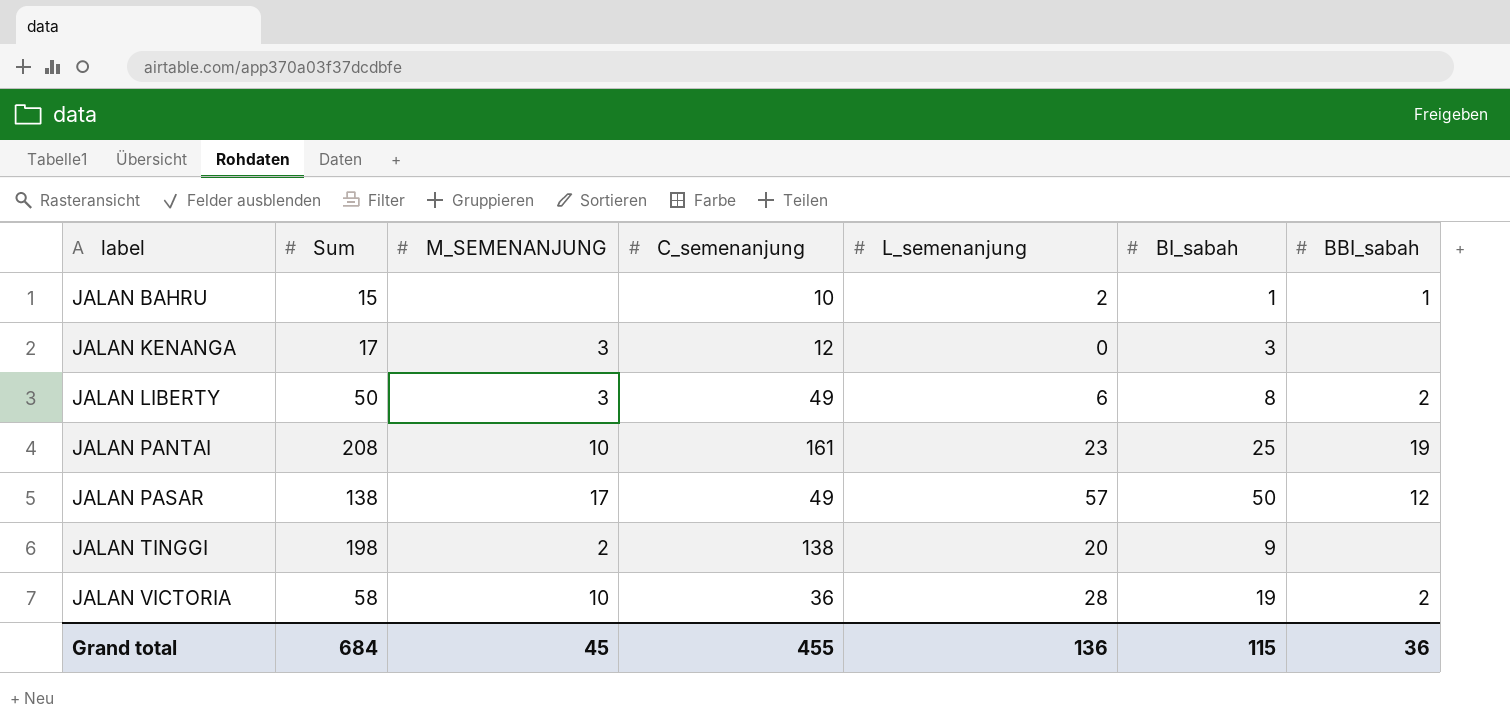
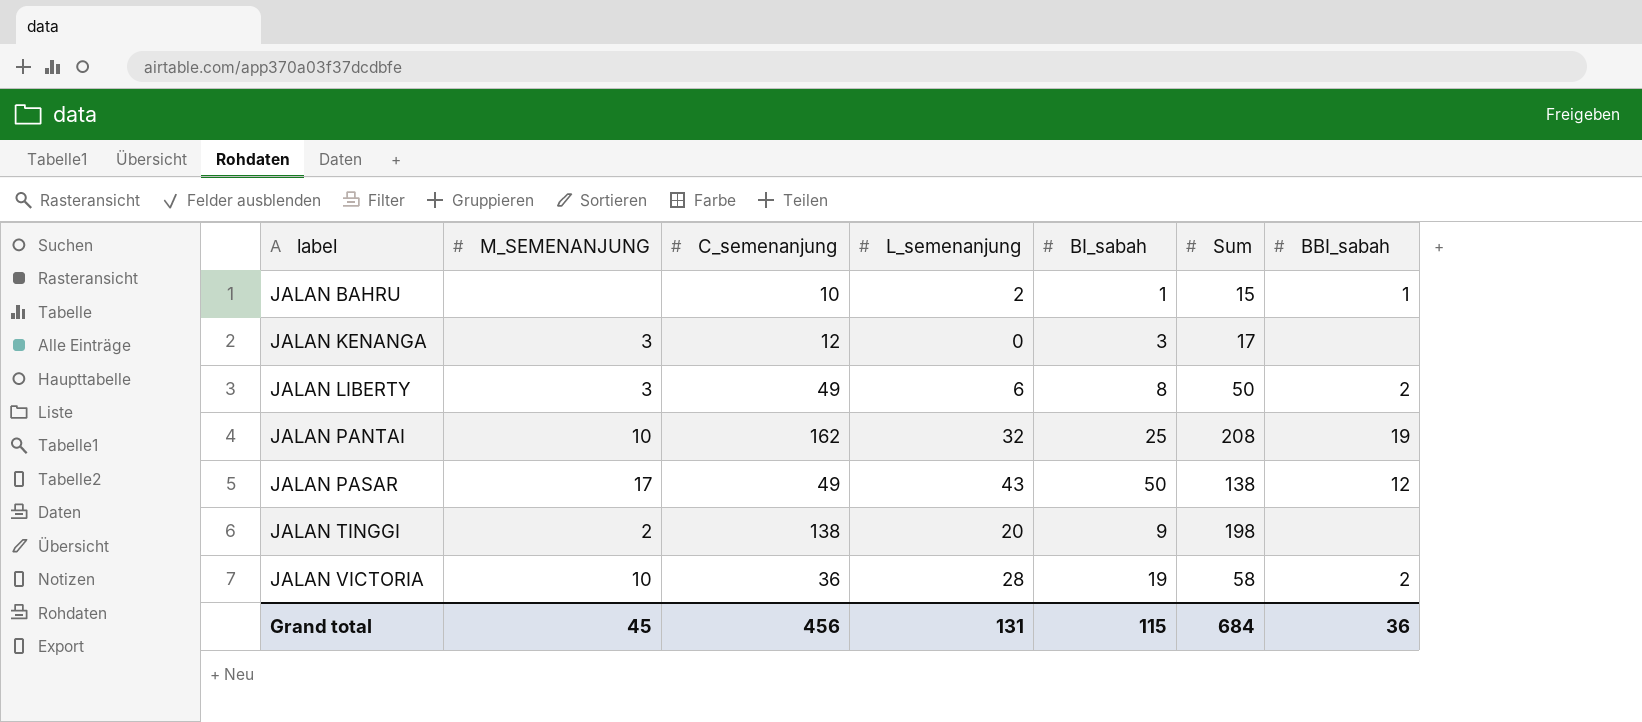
column Sum | position: 2 -> 6
JALAN PANTAI | C_semenanjung: 161 -> 162
JALAN PANTAI | L_semenanjung: 23 -> 32
JALAN PASAR | L_semenanjung: 57 -> 43
Grand total | C_semenanjung: 455 -> 456
Grand total | L_semenanjung: 136 -> 131

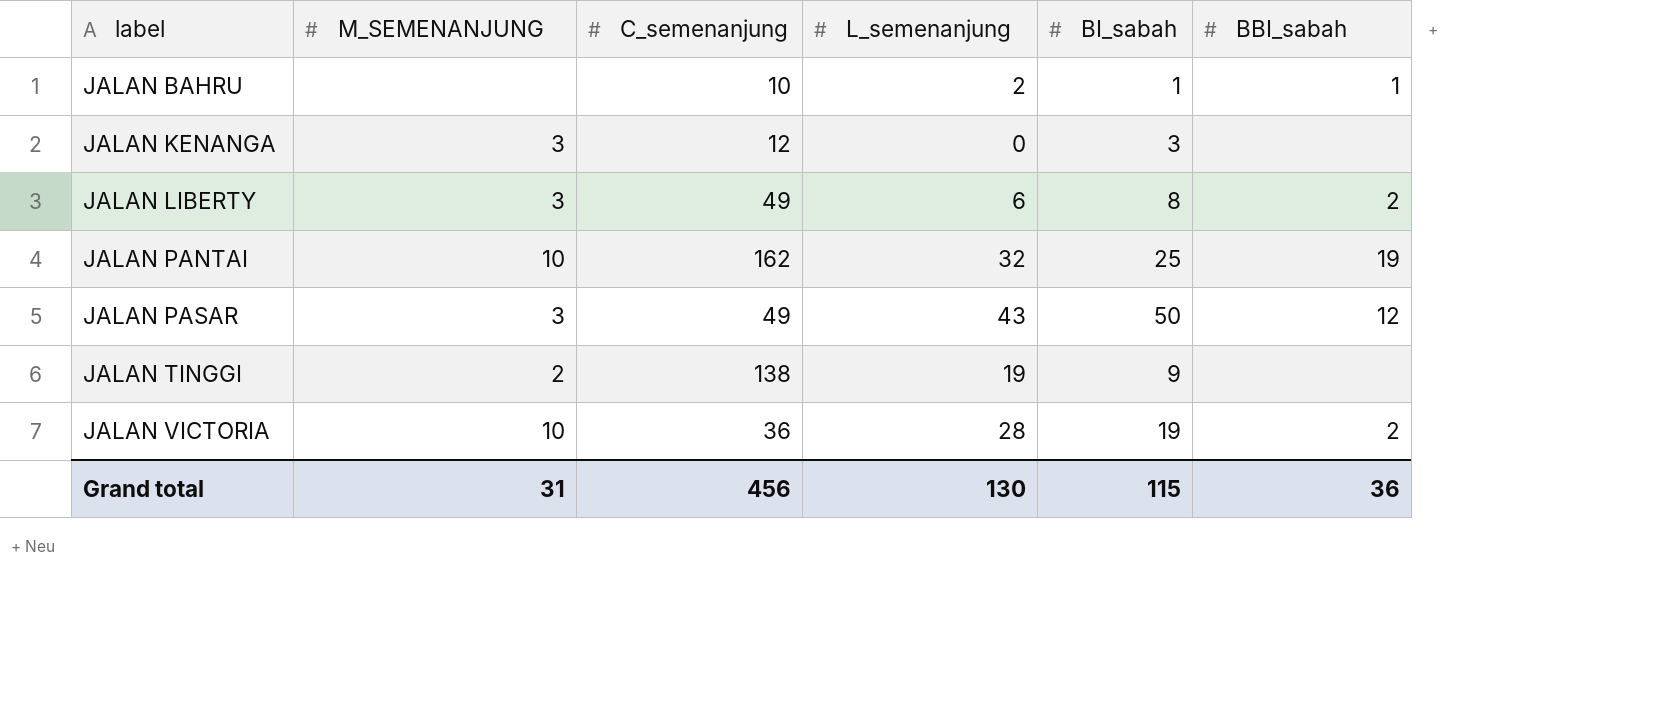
column Sum | position: 6 -> none
JALAN PASAR | M_SEMENANJUNG: 17 -> 3
JALAN TINGGI | L_semenanjung: 20 -> 19
Grand total | M_SEMENANJUNG: 45 -> 31
Grand total | L_semenanjung: 131 -> 130

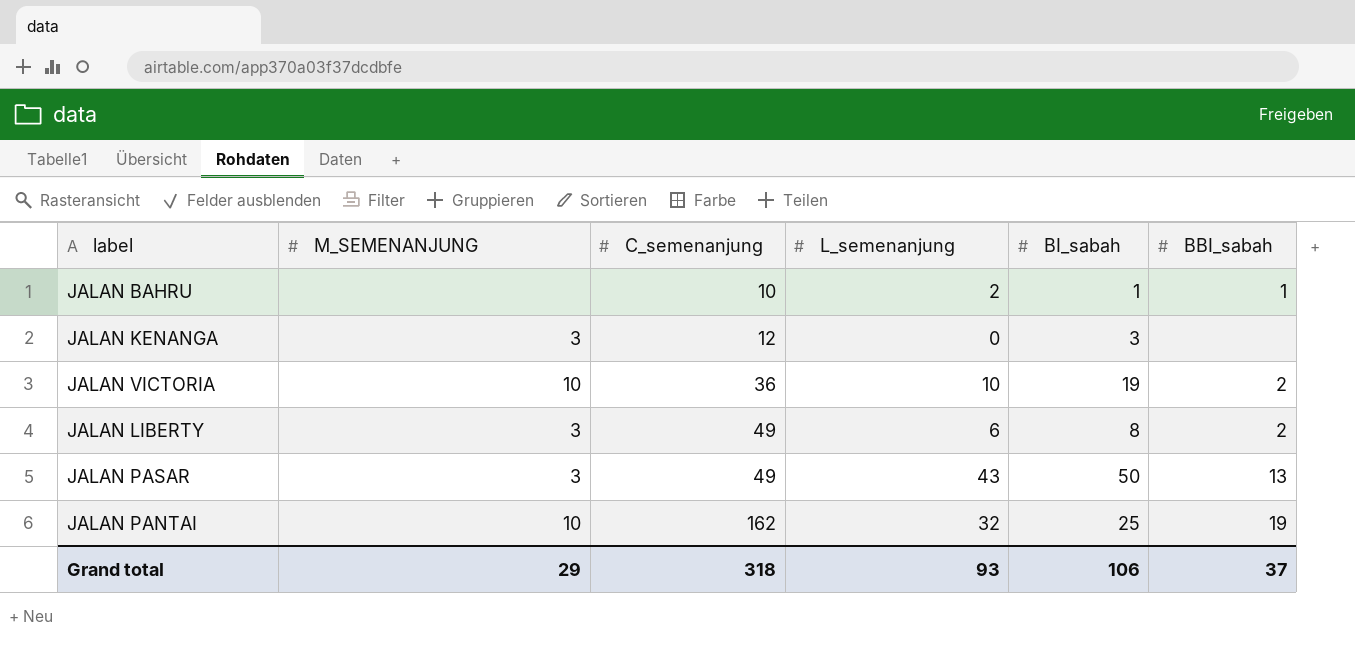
row order: label ascending -> C_semenanjung ascending
row JALAN TINGGI: 2 | 138 | 19 | 9 | none -> none
JALAN VICTORIA | L_semenanjung: 28 -> 10
JALAN PASAR | BBI_sabah: 12 -> 13
Grand total | M_SEMENANJUNG: 31 -> 29
Grand total | C_semenanjung: 456 -> 318
Grand total | L_semenanjung: 130 -> 93
Grand total | BI_sabah: 115 -> 106
Grand total | BBI_sabah: 36 -> 37

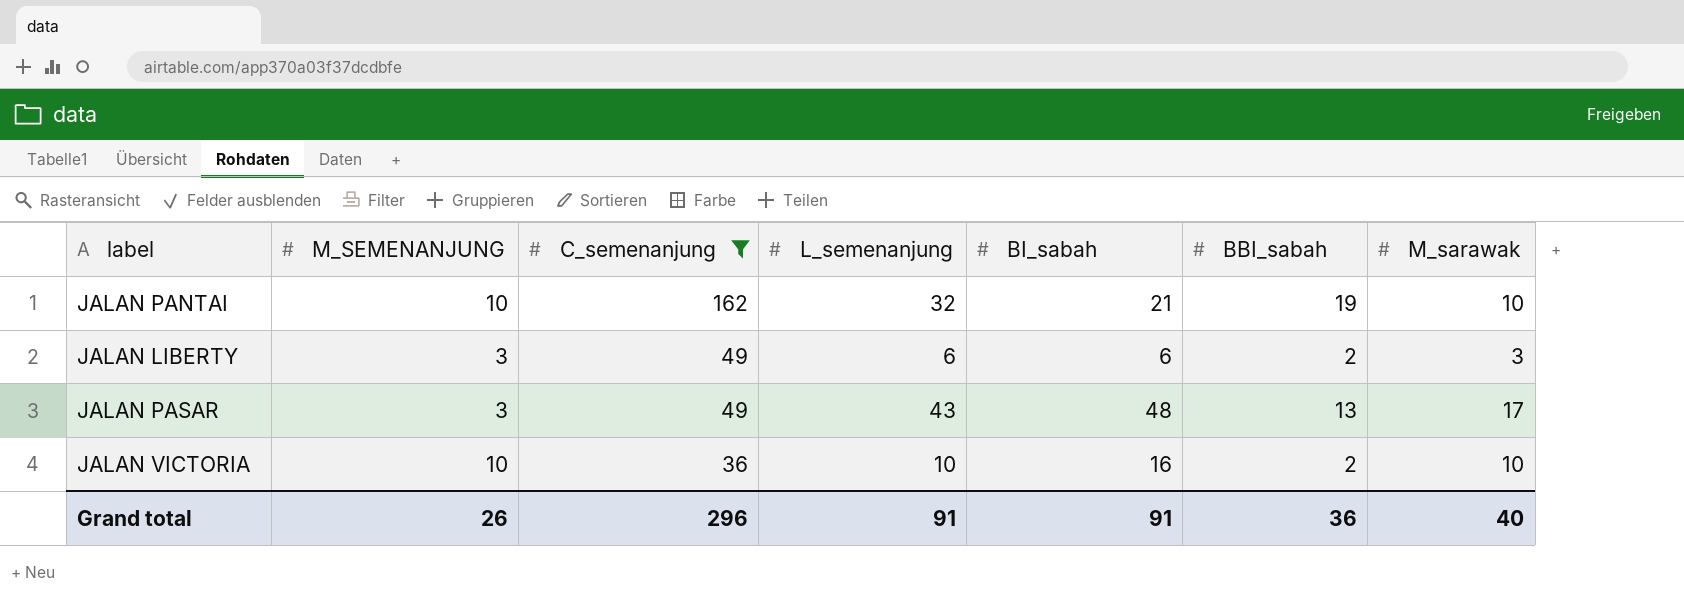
filter: none -> C_semenanjung >= 36
row order: C_semenanjung ascending -> C_semenanjung descending
column M_sarawak | position: none -> 7
JALAN PANTAI | BI_sabah: 25 -> 21
JALAN LIBERTY | BI_sabah: 8 -> 6
JALAN PASAR | BI_sabah: 50 -> 48
JALAN VICTORIA | BI_sabah: 19 -> 16
Grand total | M_SEMENANJUNG: 29 -> 26
Grand total | C_semenanjung: 318 -> 296
Grand total | L_semenanjung: 93 -> 91
Grand total | BI_sabah: 106 -> 91
Grand total | BBI_sabah: 37 -> 36

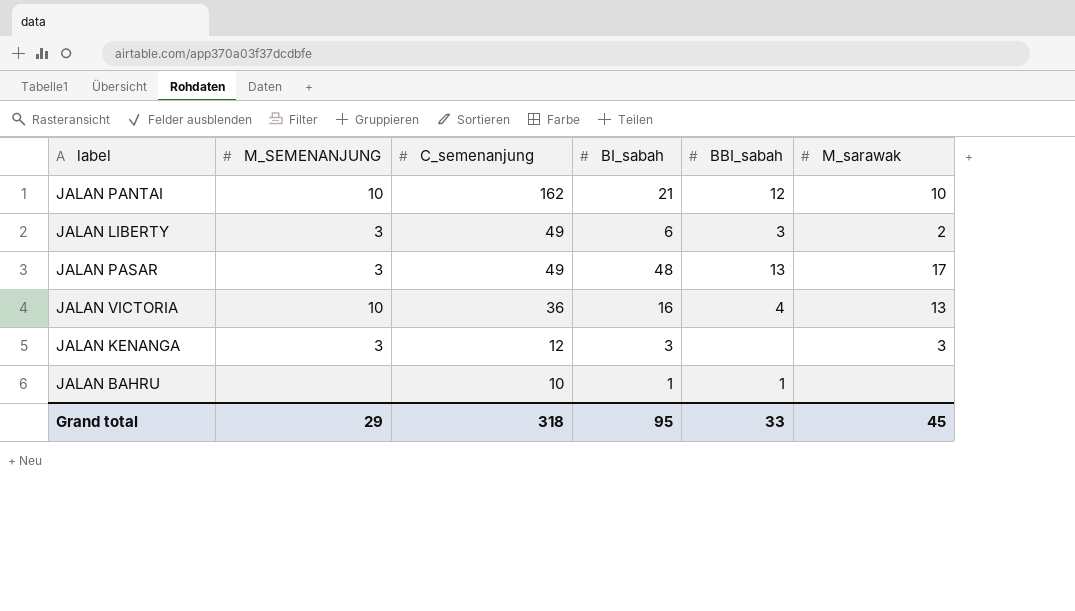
filter: C_semenanjung >= 36 -> none
column L_semenanjung | position: 4 -> none
JALAN PANTAI | BBI_sabah: 19 -> 12
JALAN LIBERTY | BBI_sabah: 2 -> 3
JALAN LIBERTY | M_sarawak: 3 -> 2
JALAN VICTORIA | BBI_sabah: 2 -> 4
JALAN VICTORIA | M_sarawak: 10 -> 13
Grand total | M_SEMENANJUNG: 26 -> 29
Grand total | C_semenanjung: 296 -> 318
Grand total | BI_sabah: 91 -> 95
Grand total | BBI_sabah: 36 -> 33
Grand total | M_sarawak: 40 -> 45

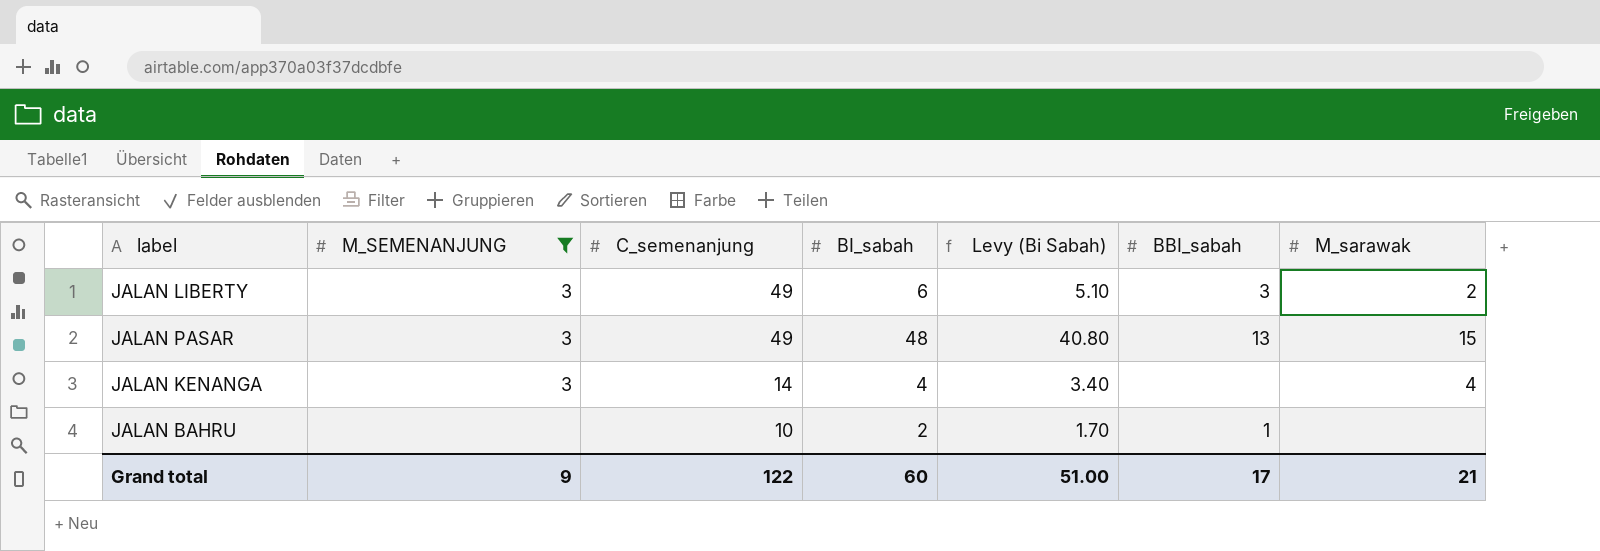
filter: none -> M_SEMENANJUNG != 10
column Levy (Bi Sabah) | formula: none -> [BI_sabah] * 0.85
JALAN PASAR | M_sarawak: 17 -> 15
JALAN KENANGA | C_semenanjung: 12 -> 14
JALAN KENANGA | BI_sabah: 3 -> 4
JALAN KENANGA | M_sarawak: 3 -> 4
JALAN BAHRU | BI_sabah: 1 -> 2
Grand total | M_SEMENANJUNG: 29 -> 9
Grand total | C_semenanjung: 318 -> 122
Grand total | BI_sabah: 95 -> 60
Grand total | BBI_sabah: 33 -> 17
Grand total | M_sarawak: 45 -> 21

